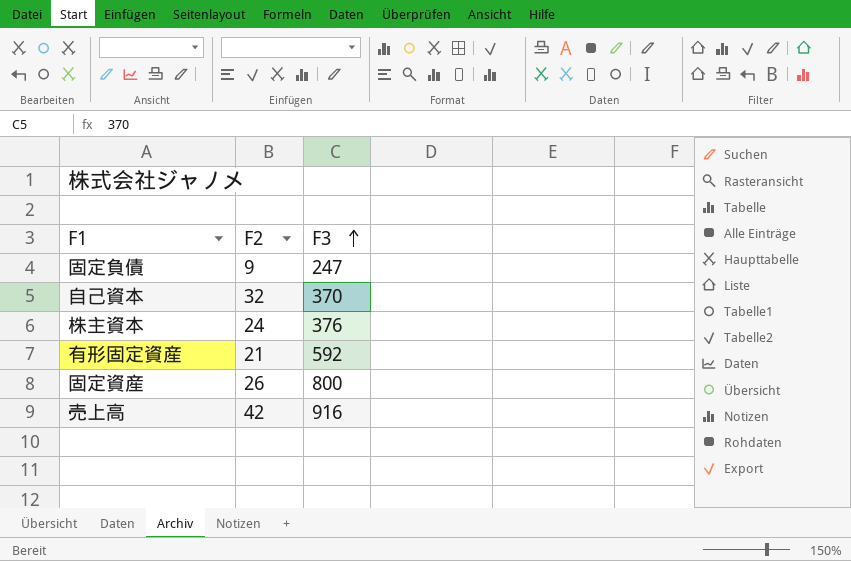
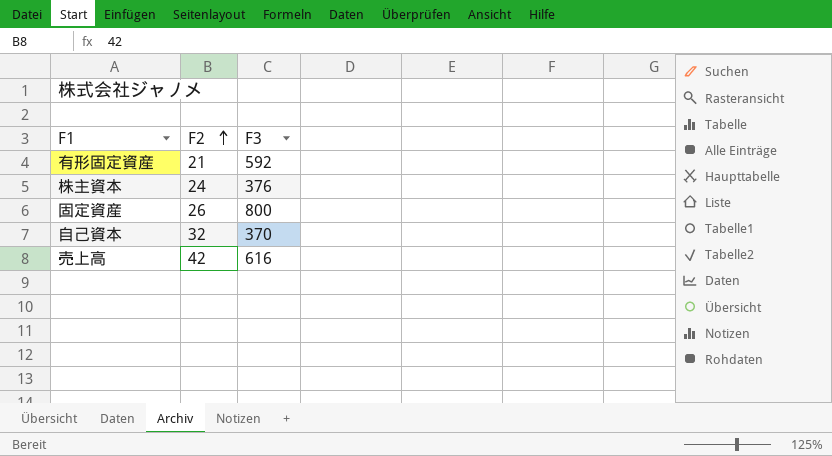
row order: F3 ascending -> F2 ascending
row 固定負債: 9 | 247 -> none
売上高 | F3: 916 -> 616

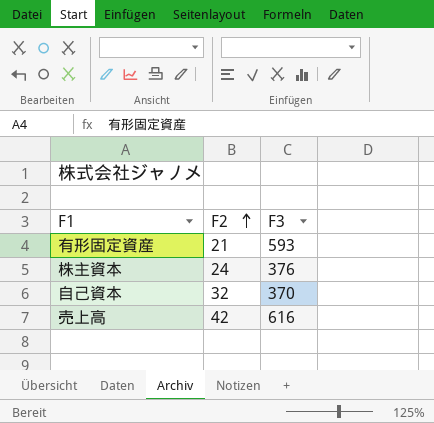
row 固定資産: 26 | 800 -> none
有形固定資産 | F3: 592 -> 593

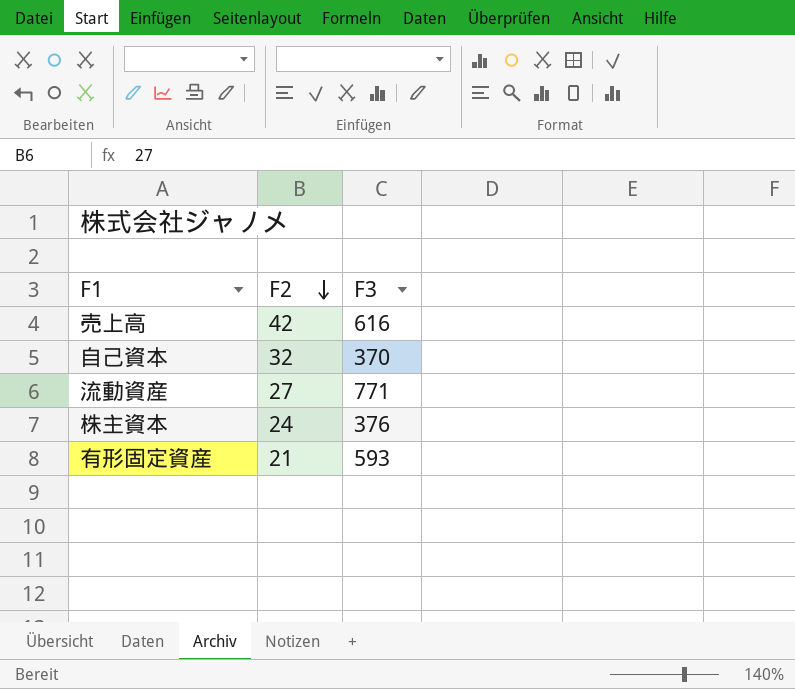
row order: F2 ascending -> F2 descending
row 流動資産: none -> 27 | 771

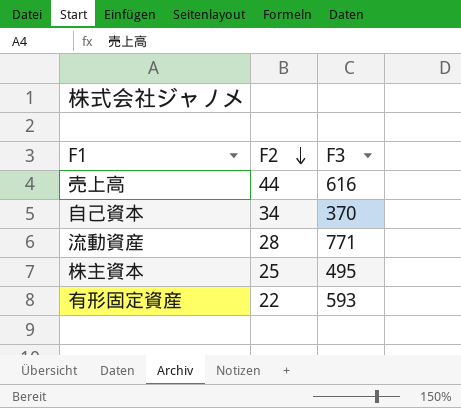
売上高 | F2: 42 -> 44
自己資本 | F2: 32 -> 34
流動資産 | F2: 27 -> 28
株主資本 | F2: 24 -> 25
株主資本 | F3: 376 -> 495
有形固定資産 | F2: 21 -> 22

